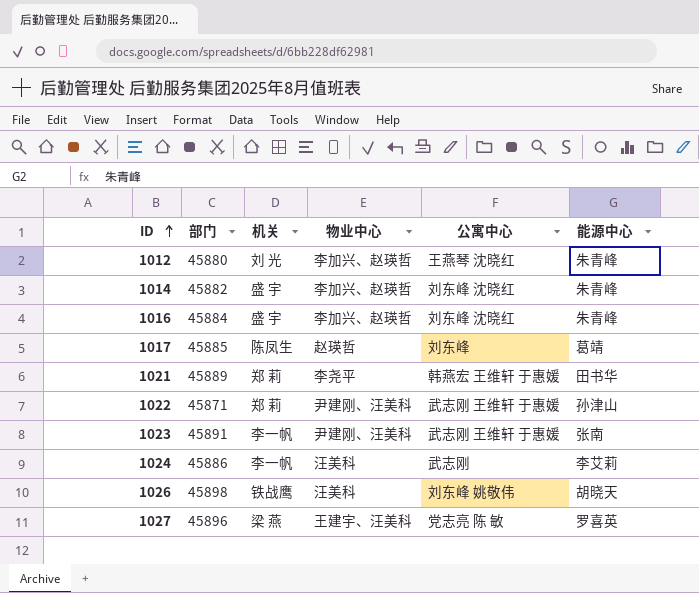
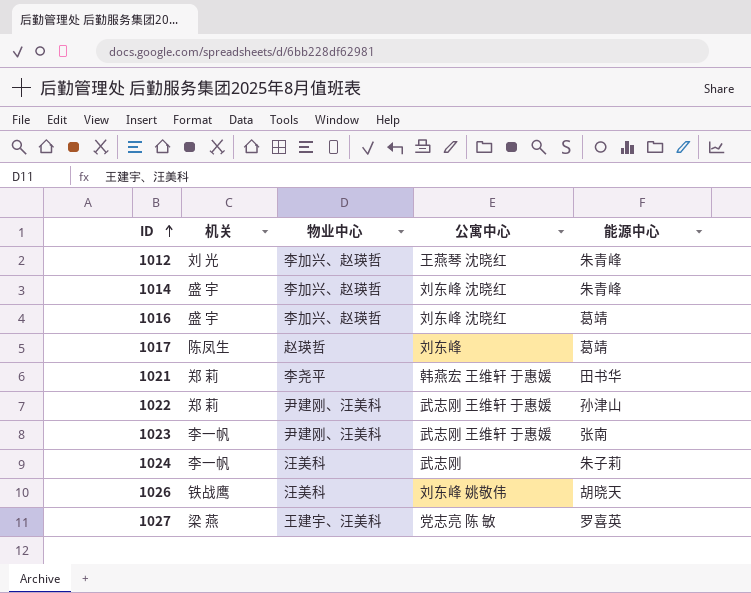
column 部门 | position: 2 -> none
1016 | 能源中心: 朱青峰 -> 葛靖
1024 | 能源中心: 李艾莉 -> 朱子莉

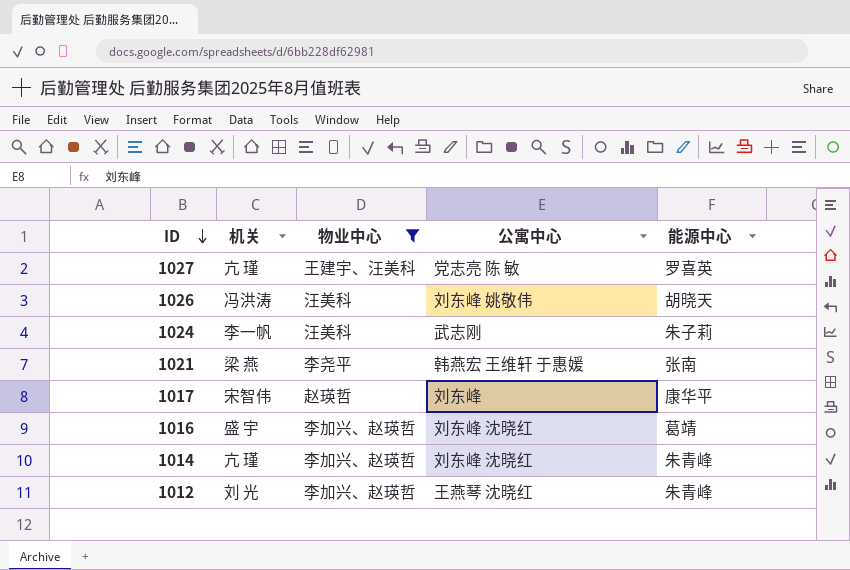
filter: none -> 物业中心 != 尹建刚、汪美科
row order: ID ascending -> ID descending
1027 | 机关: 梁 燕 -> 亢 瑾
1026 | 机关: 铁战鹰 -> 冯洪涛
1021 | 机关: 郑 莉 -> 梁 燕
1021 | 能源中心: 田书华 -> 张南
1017 | 机关: 陈凤生 -> 宋智伟
1017 | 能源中心: 葛靖 -> 康华平
1014 | 机关: 盛 宇 -> 亢 瑾

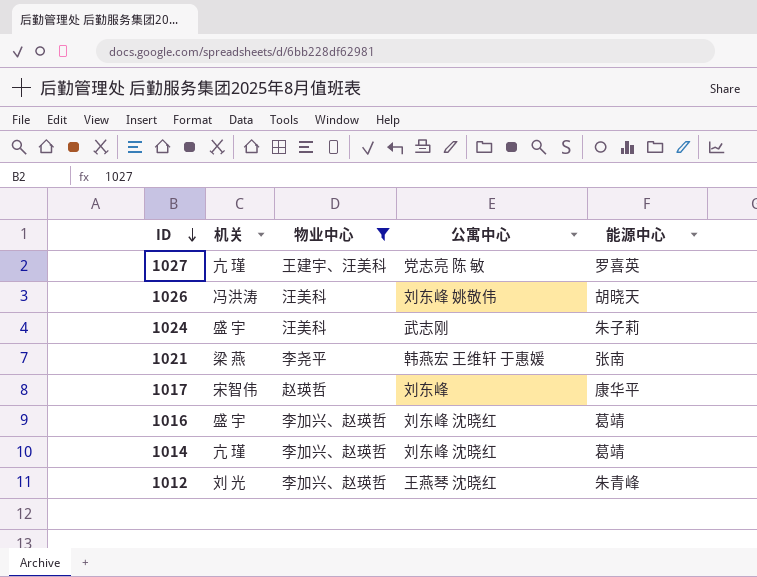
1024 | 机关: 李一帆 -> 盛 宇
1014 | 能源中心: 朱青峰 -> 葛靖

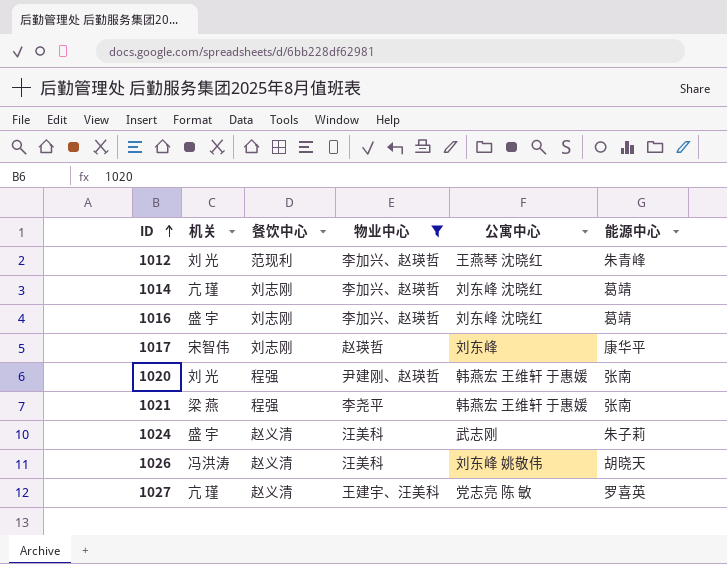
row order: ID descending -> ID ascending
column 餐饮中心 | position: none -> 3
row 1020: none -> 刘 光 | 程强 | 尹建刚、赵瑛哲 | 韩燕宏 王维轩 于惠媛 | 张南

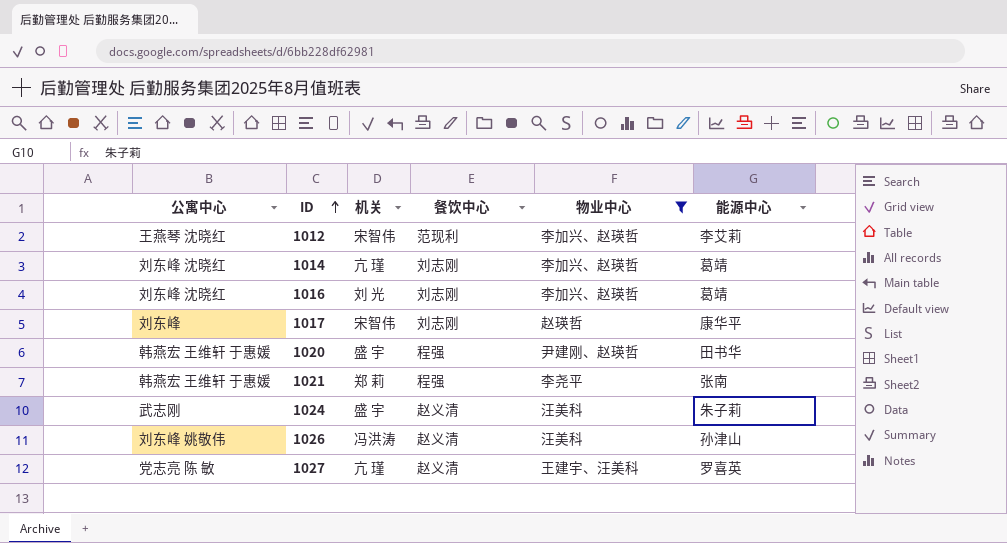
column 公寓中心 | position: 5 -> 1
1012 | 机关: 刘 光 -> 宋智伟
1012 | 能源中心: 朱青峰 -> 李艾莉
1016 | 机关: 盛 宇 -> 刘 光
1020 | 机关: 刘 光 -> 盛 宇
1020 | 能源中心: 张南 -> 田书华
1021 | 机关: 梁 燕 -> 郑 莉
1026 | 能源中心: 胡晓天 -> 孙津山

